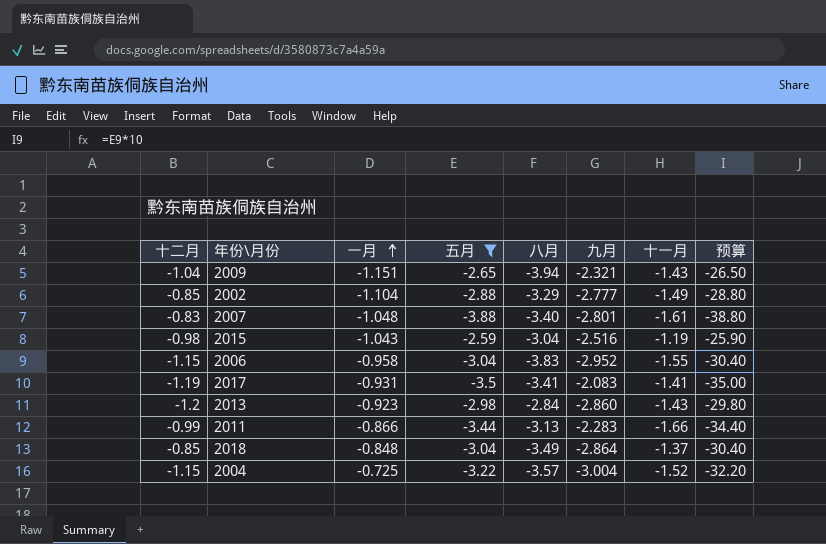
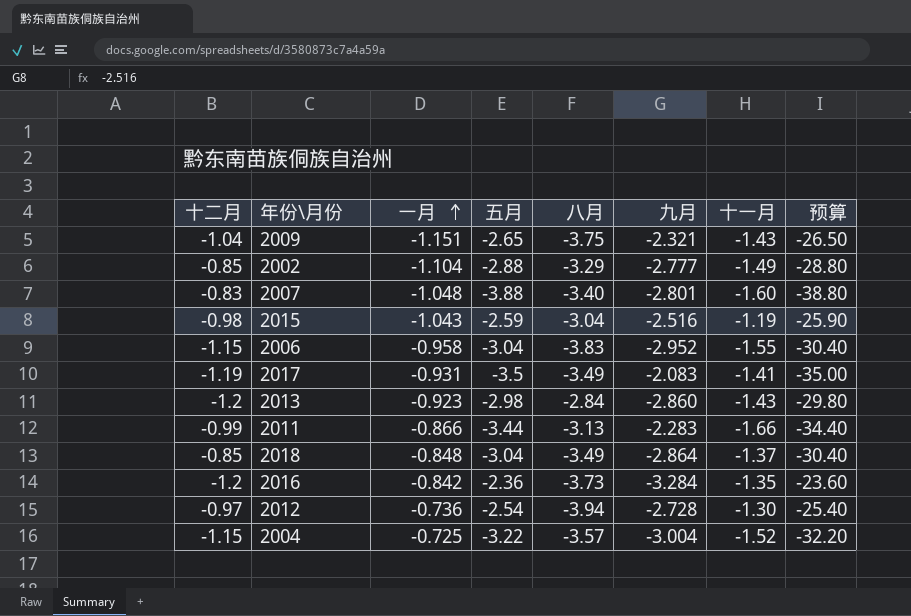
filter: 五月 <= -2.59 -> none
2009 | 八月: -3.94 -> -3.75
2007 | 十一月: -1.61 -> -1.60
2017 | 八月: -3.41 -> -3.49

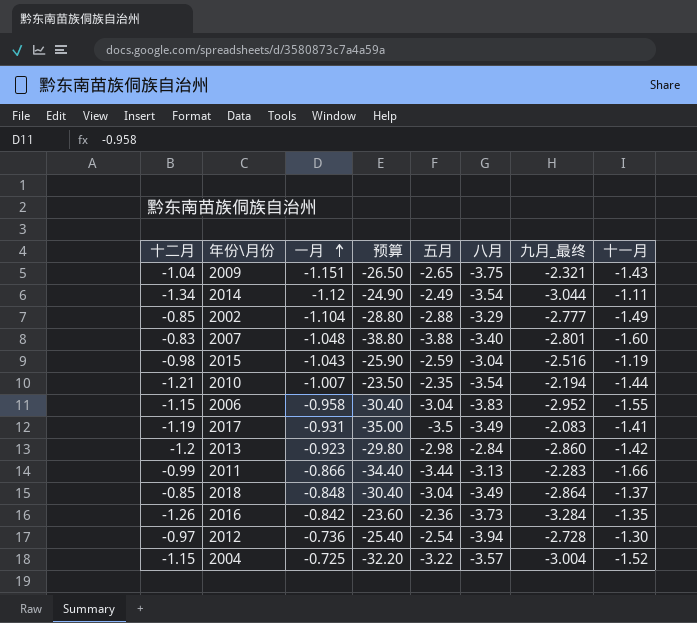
column 预算 | position: 8 -> 4
column name: 九月 -> 九月_最终
row 2014: none -> -1.34 | -1.12 | -24.90 | -2.49 | -3.54 | -3.044 | -1.11
row 2010: none -> -1.21 | -1.007 | -23.50 | -2.35 | -3.54 | -2.194 | -1.44
2013 | 十一月: -1.43 -> -1.42
2016 | 十二月: -1.2 -> -1.26

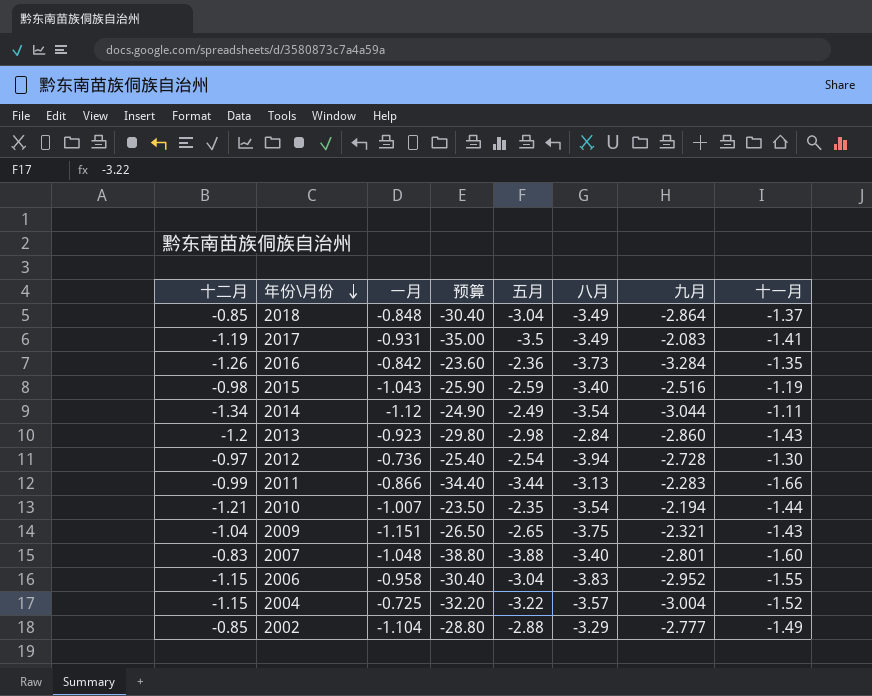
row order: 一月 ascending -> 年份\月份 descending
column name: 九月_最终 -> 九月
2015 | 八月: -3.04 -> -3.40
2013 | 十一月: -1.42 -> -1.43

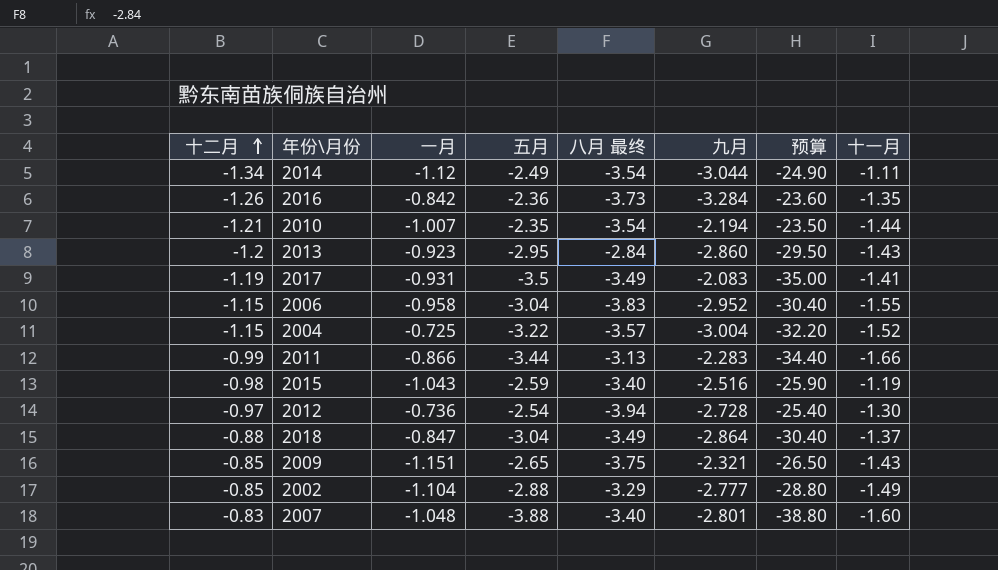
row order: 年份\月份 descending -> 十二月 ascending
column name: 八月 -> 八月 最终
column 预算 | position: 4 -> 7
2013 | 五月: -2.98 -> -2.95
2013 | 预算: -29.80 -> -29.50
2018 | 十二月: -0.85 -> -0.88
2018 | 一月: -0.848 -> -0.847
2009 | 十二月: -1.04 -> -0.85

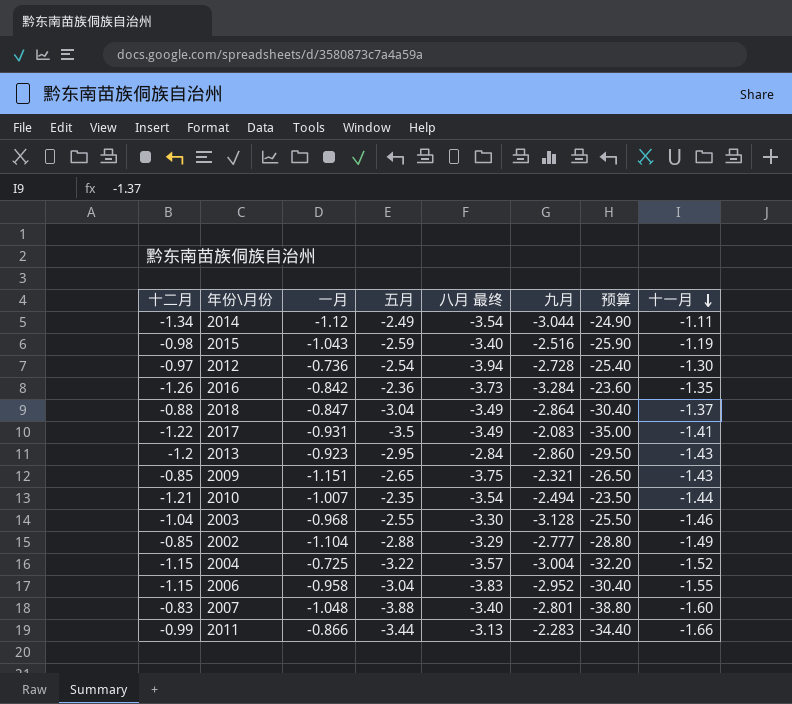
row order: 十二月 ascending -> 十一月 descending
2017 | 十二月: -1.19 -> -1.22
2010 | 九月: -2.194 -> -2.494
row 2003: none -> -1.04 | -0.968 | -2.55 | -3.30 | -3.128 | -25.50 | -1.46

